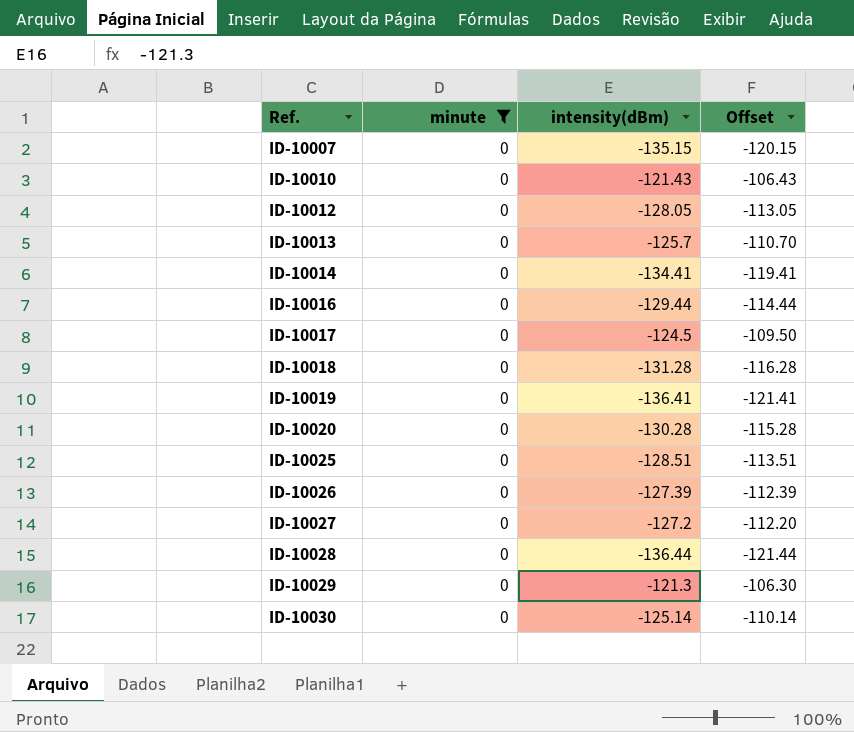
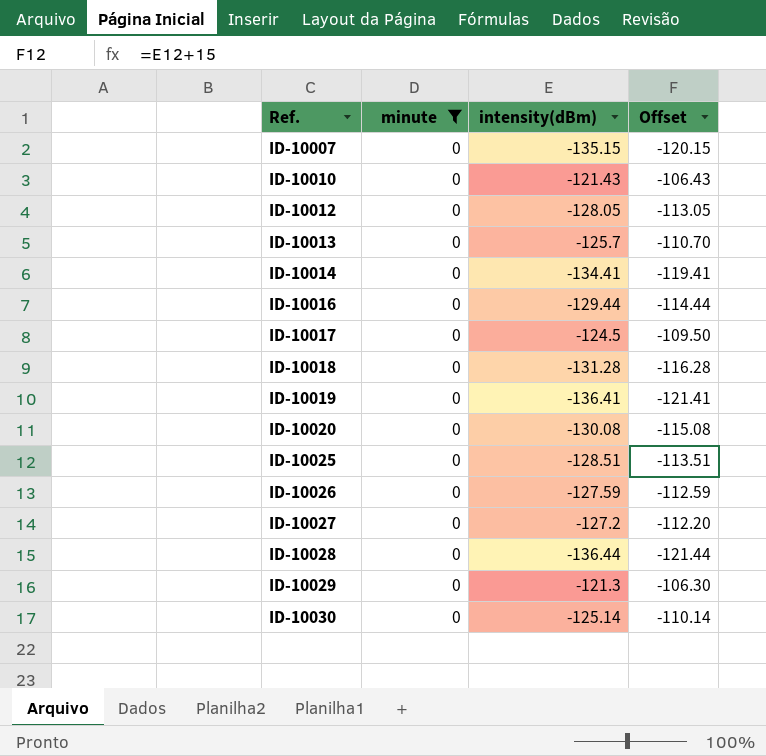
ID-10020 | intensity(dBm): -130.28 -> -130.08
ID-10020 | Offset: -115.28 -> -115.08
ID-10026 | intensity(dBm): -127.39 -> -127.59
ID-10026 | Offset: -112.39 -> -112.59

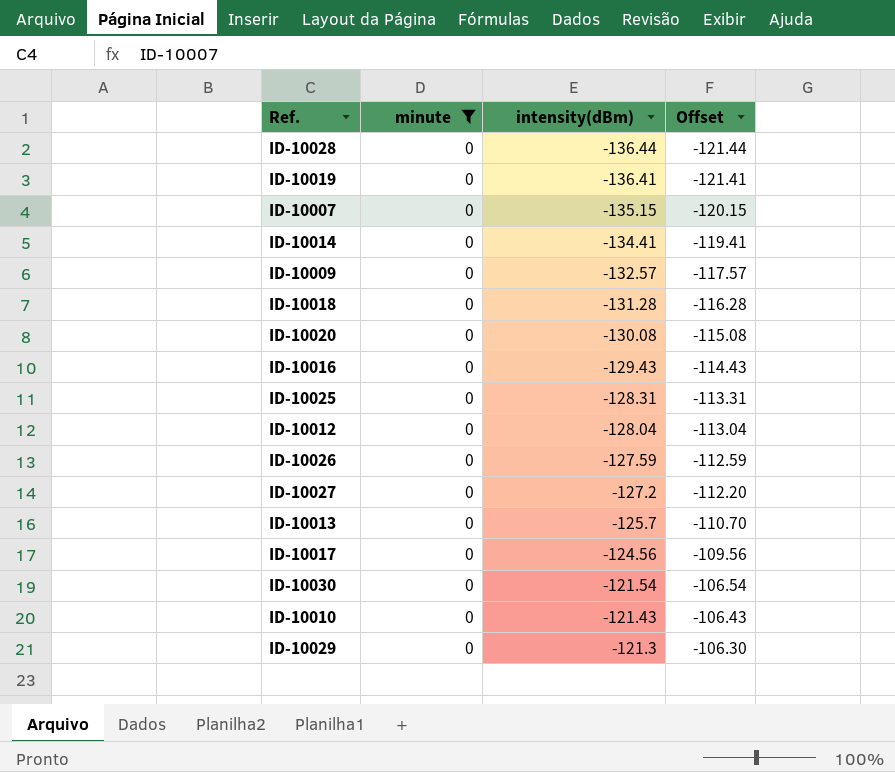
row order: Ref. ascending -> intensity(dBm) ascending
row ID-10009: none -> 0 | -132.57 | -117.57
ID-10016 | intensity(dBm): -129.44 -> -129.43
ID-10016 | Offset: -114.44 -> -114.43
ID-10025 | intensity(dBm): -128.51 -> -128.31
ID-10025 | Offset: -113.51 -> -113.31
ID-10012 | intensity(dBm): -128.05 -> -128.04
ID-10012 | Offset: -113.05 -> -113.04
ID-10017 | intensity(dBm): -124.5 -> -124.56
ID-10017 | Offset: -109.50 -> -109.56
ID-10030 | intensity(dBm): -125.14 -> -121.54
ID-10030 | Offset: -110.14 -> -106.54

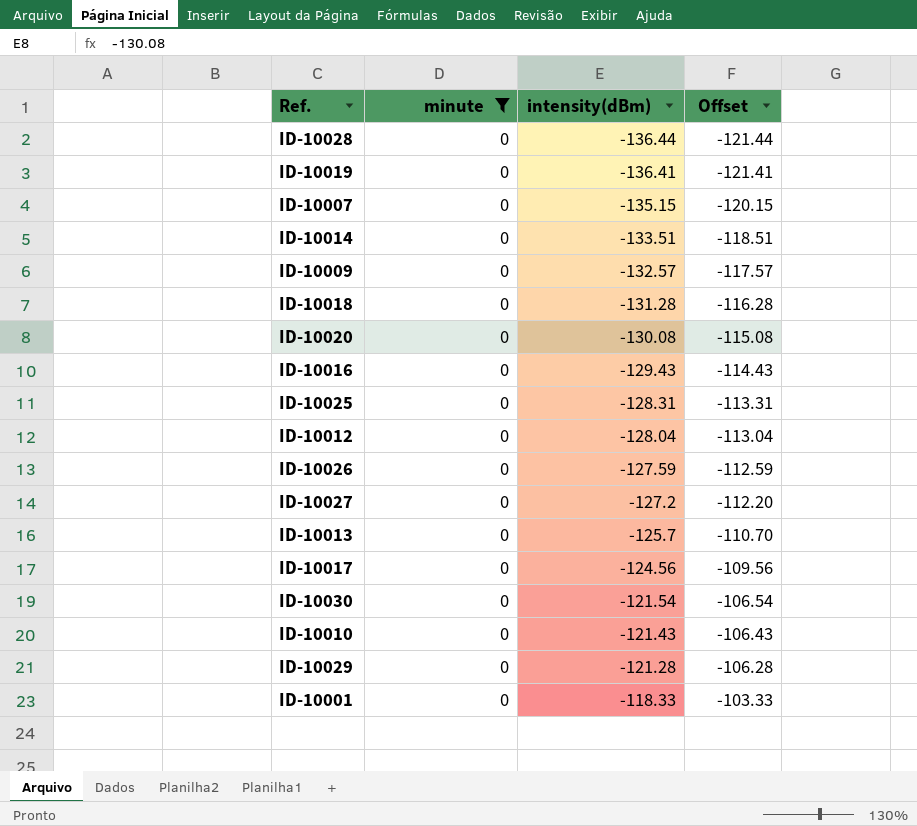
ID-10014 | intensity(dBm): -134.41 -> -133.51
ID-10014 | Offset: -119.41 -> -118.51
ID-10029 | intensity(dBm): -121.3 -> -121.28
ID-10029 | Offset: -106.30 -> -106.28
row ID-10001: none -> 0 | -118.33 | -103.33

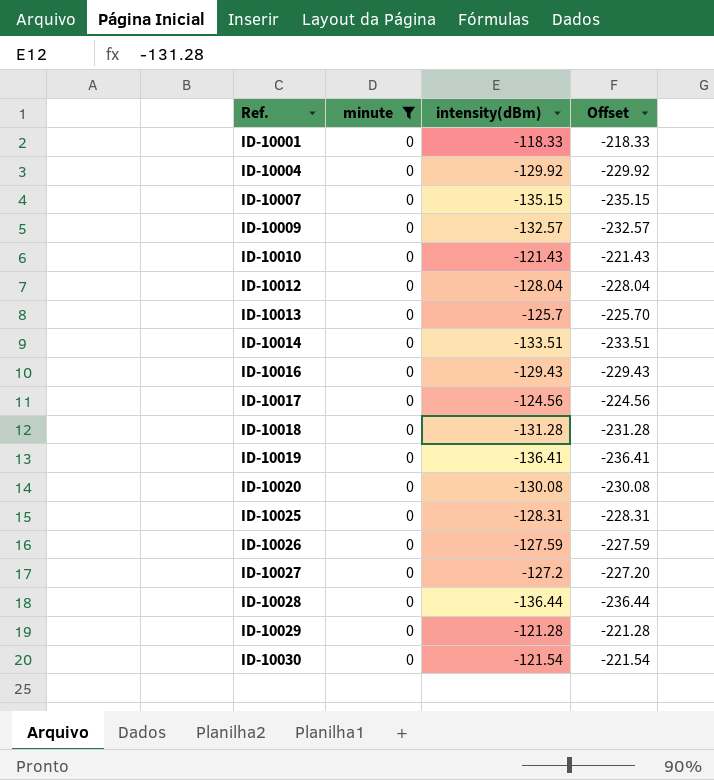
row order: intensity(dBm) ascending -> Ref. ascending
column Offset | formula: [intensity(dBm)] + 15 -> [intensity(dBm)] - 100
row ID-10004: none -> 0 | -129.92 | -229.92

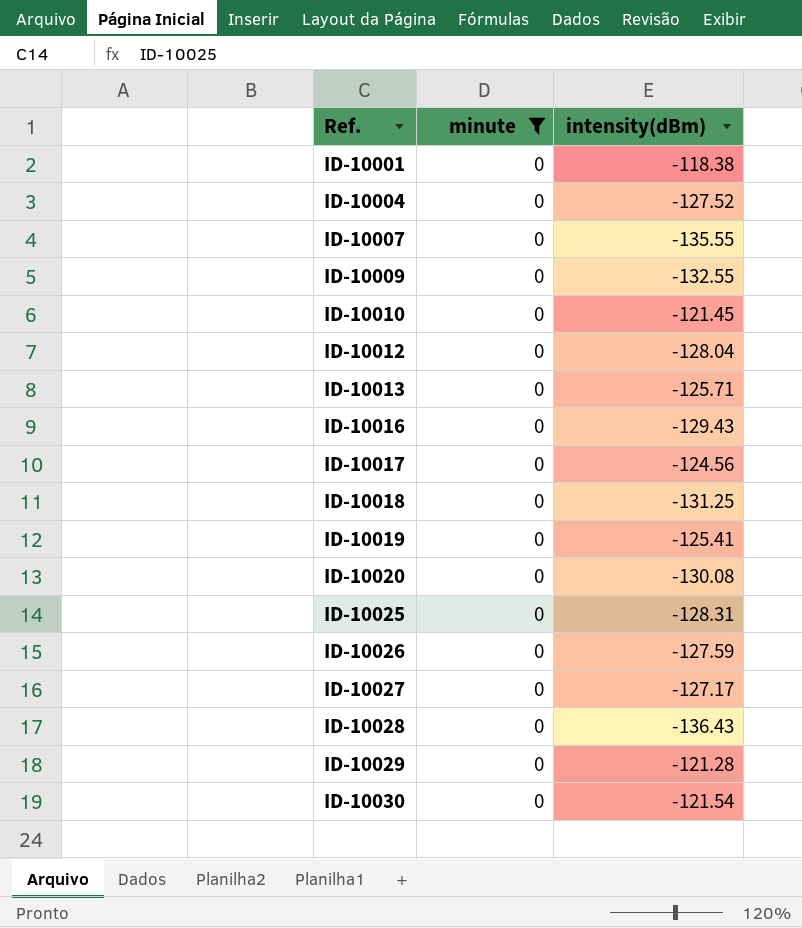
column Offset | formula: [intensity(dBm)] - 100 -> none
row ID-10014: 0 | -133.51 | -233.51 -> none
ID-10001 | intensity(dBm): -118.33 -> -118.38
ID-10004 | intensity(dBm): -129.92 -> -127.52
ID-10007 | intensity(dBm): -135.15 -> -135.55
ID-10009 | intensity(dBm): -132.57 -> -132.55
ID-10010 | intensity(dBm): -121.43 -> -121.45
ID-10013 | intensity(dBm): -125.7 -> -125.71
ID-10018 | intensity(dBm): -131.28 -> -131.25
ID-10019 | intensity(dBm): -136.41 -> -125.41
ID-10027 | intensity(dBm): -127.2 -> -127.17
ID-10028 | intensity(dBm): -136.44 -> -136.43

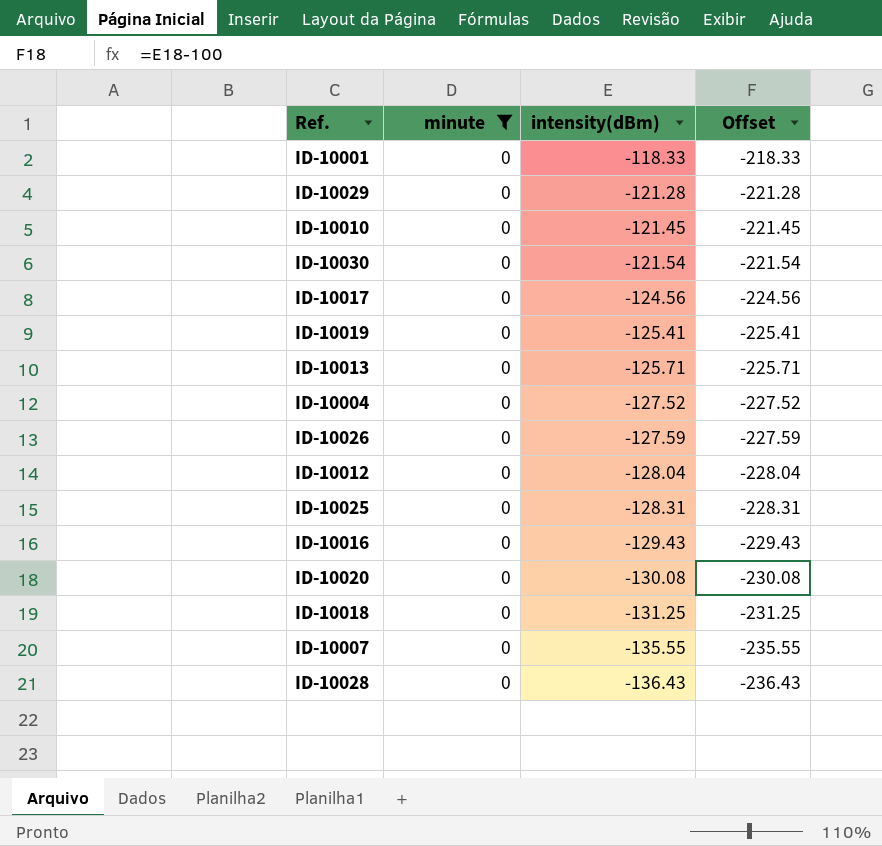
row order: Ref. ascending -> intensity(dBm) descending
column Offset | formula: none -> [intensity(dBm)] - 100
row ID-10009: 0 | -132.55 -> none
row ID-10027: 0 | -127.17 -> none
ID-10001 | intensity(dBm): -118.38 -> -118.33

